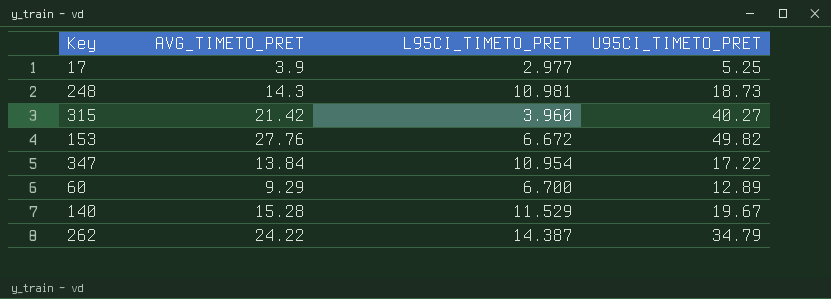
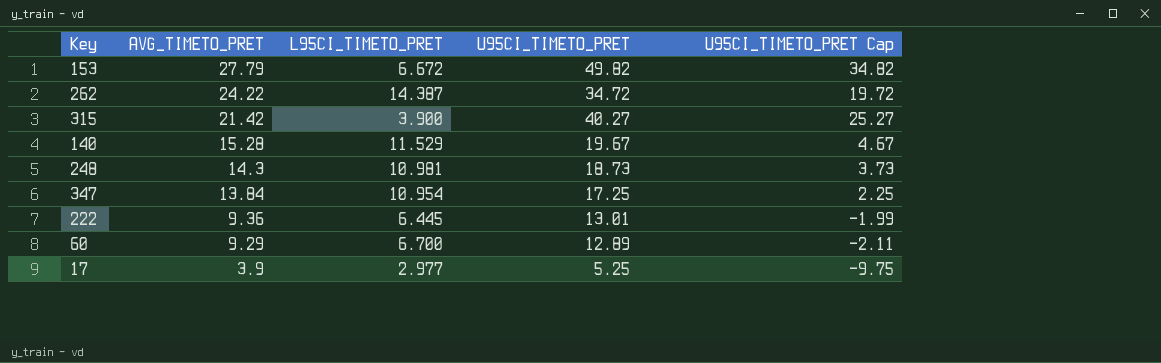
row order: none -> AVG_TIMETO_PRET descending
column U95CI_TIMETO_PRET Cap | formula: none -> [U95CI_TIMETO_PRET] - 15
153 | AVG_TIMETO_PRET: 27.76 -> 27.79
262 | U95CI_TIMETO_PRET: 34.79 -> 34.72
315 | L95CI_TIMETO_PRET: 3.960 -> 3.900
347 | U95CI_TIMETO_PRET: 17.22 -> 17.25
row 222: none -> 9.36 | 6.445 | 13.01 | -1.99

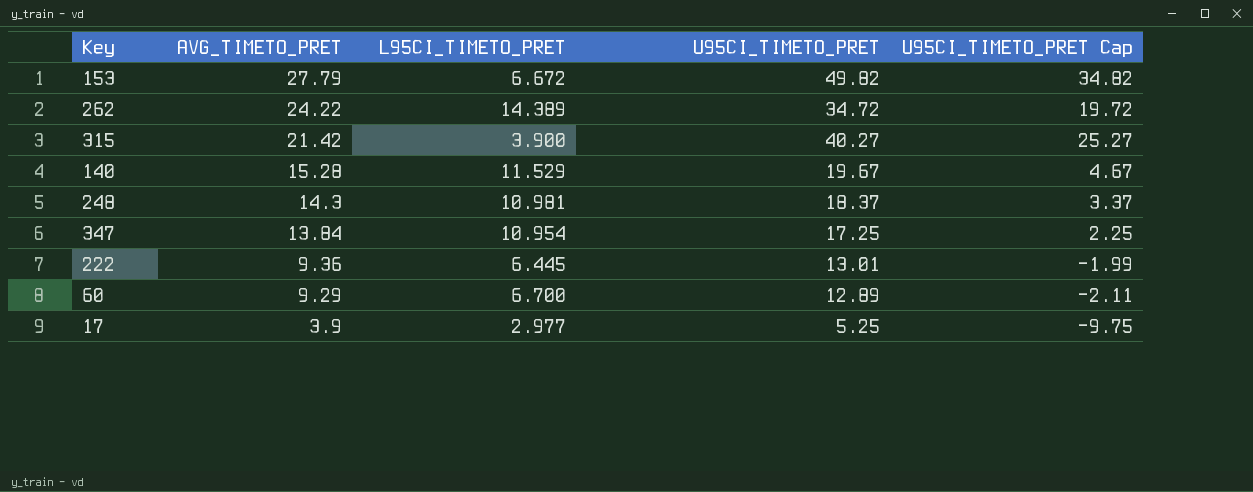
262 | L95CI_TIMETO_PRET: 14.387 -> 14.389
248 | U95CI_TIMETO_PRET: 18.73 -> 18.37
248 | U95CI_TIMETO_PRET Cap: 3.73 -> 3.37

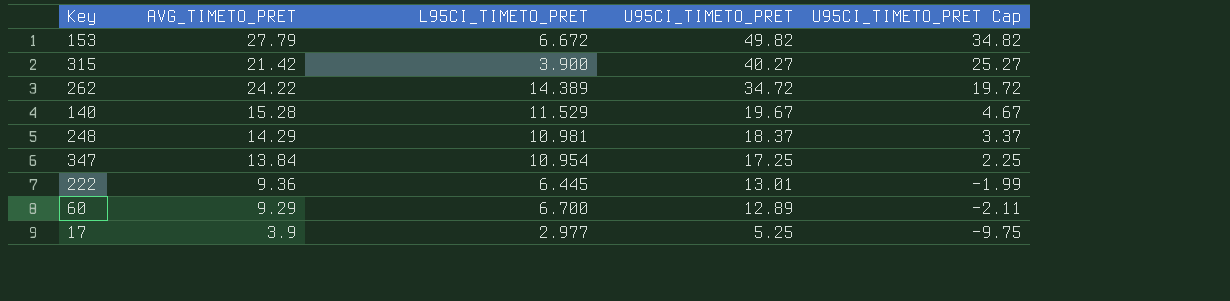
row order: AVG_TIMETO_PRET descending -> U95CI_TIMETO_PRET descending
248 | AVG_TIMETO_PRET: 14.3 -> 14.29

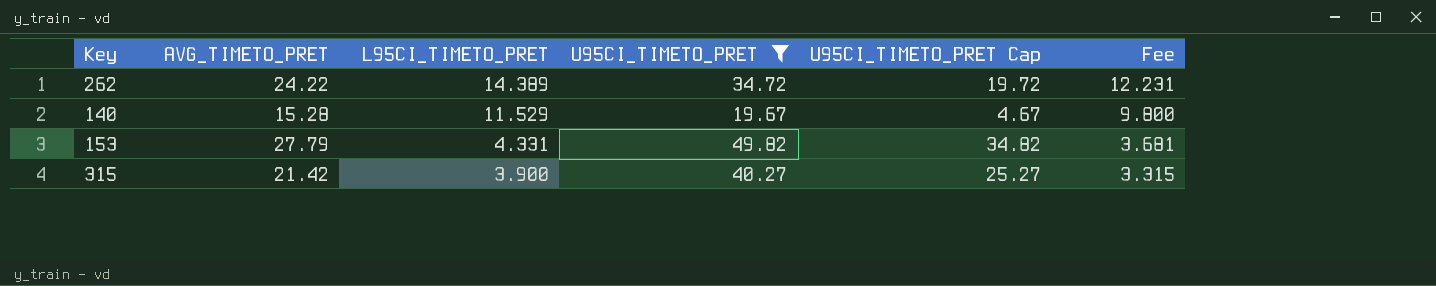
filter: none -> U95CI_TIMETO_PRET >= 19.67
row order: U95CI_TIMETO_PRET descending -> L95CI_TIMETO_PRET descending
column Fee | formula: none -> [L95CI_TIMETO_PRET] * 0.85
153 | L95CI_TIMETO_PRET: 6.672 -> 4.331

